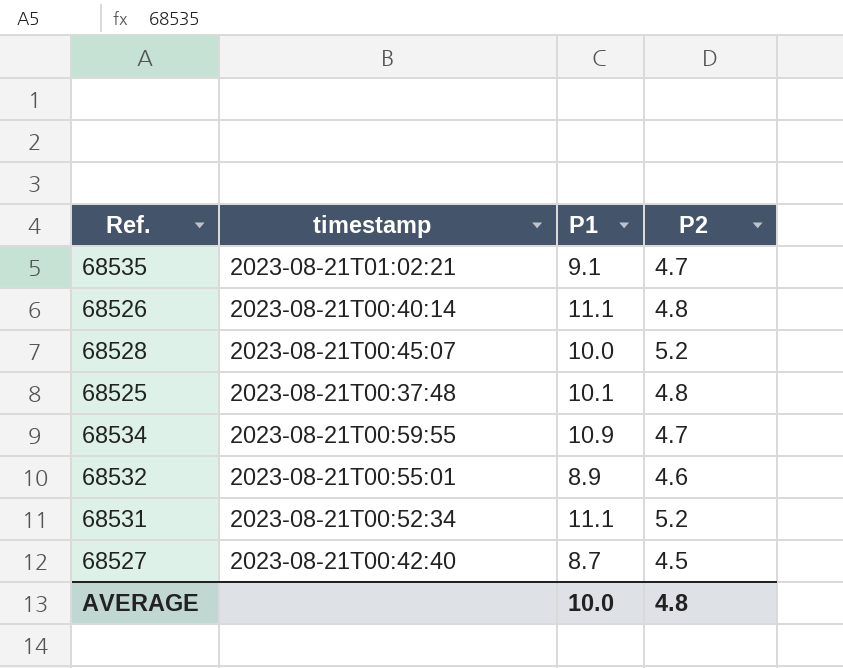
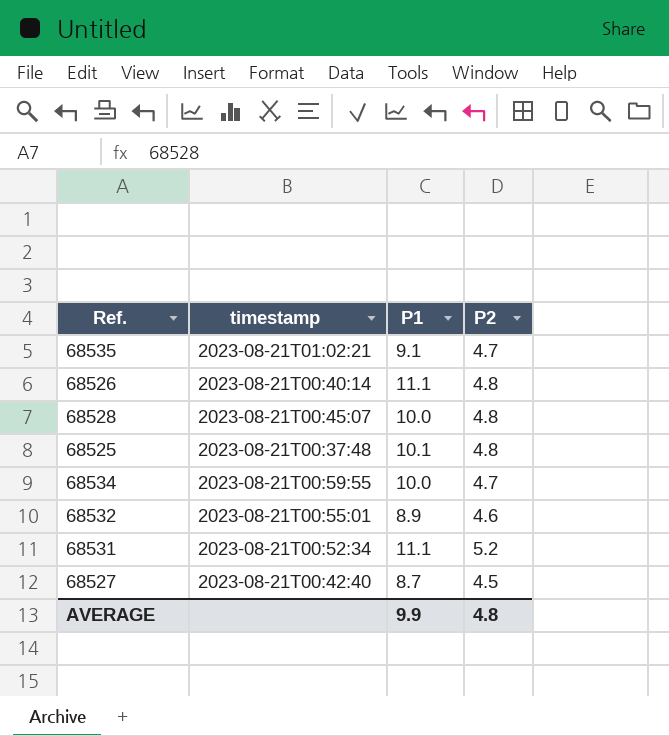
68528 | P2: 5.2 -> 4.8
68534 | P1: 10.9 -> 10.0
AVERAGE | P1: 10.0 -> 9.9

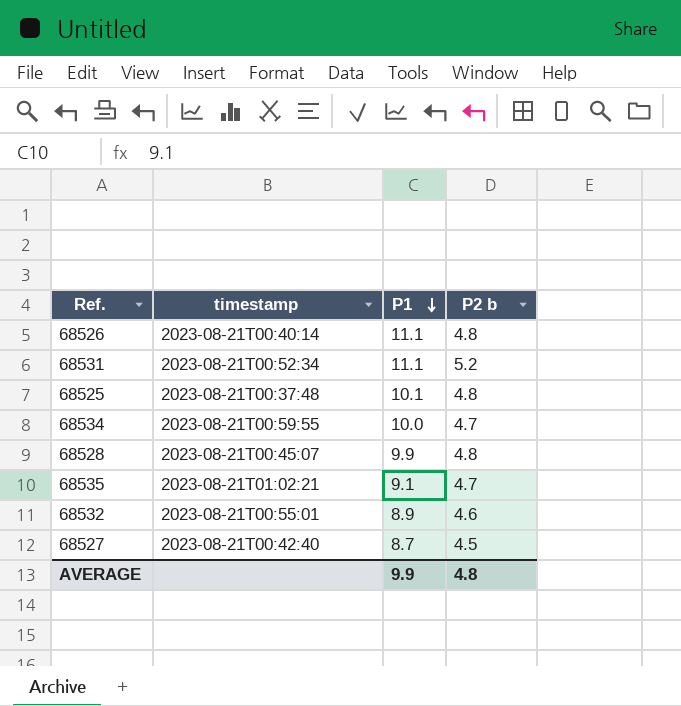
row order: none -> P1 descending
column name: P2 -> P2 b
68528 | P1: 10.0 -> 9.9

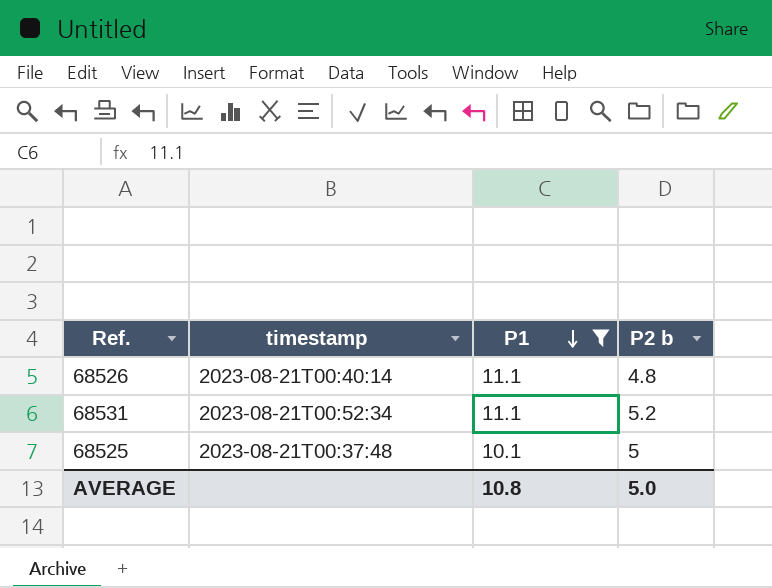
filter: none -> P1 >= 10.1
68525 | P2 b: 4.8 -> 5
AVERAGE | P1: 9.9 -> 10.8
AVERAGE | P2 b: 4.8 -> 5.0

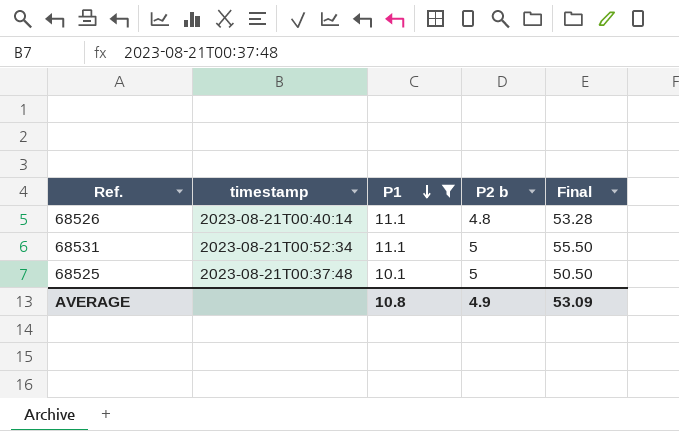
column Final | formula: none -> [P1] * [P2 b]
68531 | P2 b: 5.2 -> 5
AVERAGE | P2 b: 5.0 -> 4.9

